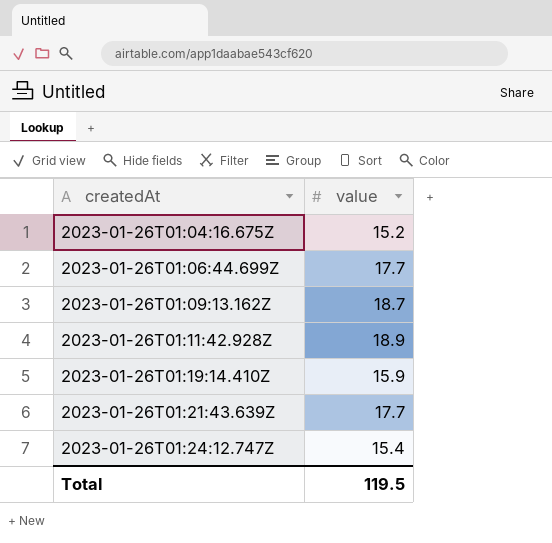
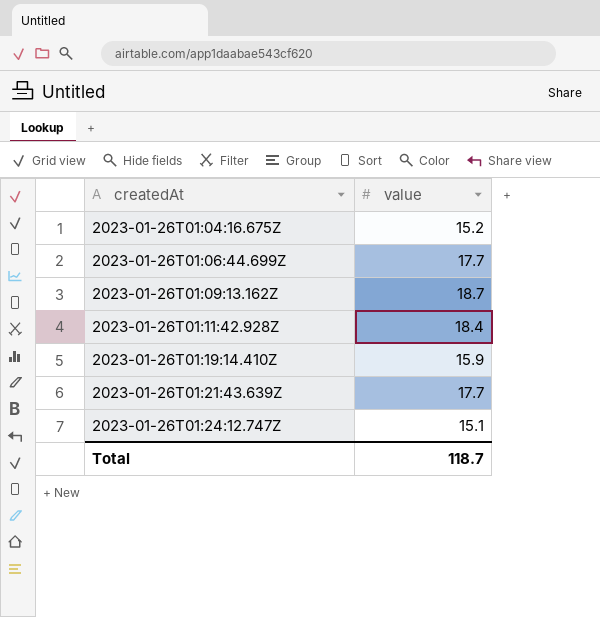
2023-01-26T01:11:42.928Z | value: 18.9 -> 18.4
2023-01-26T01:24:12.747Z | value: 15.4 -> 15.1
Total | value: 119.5 -> 118.7

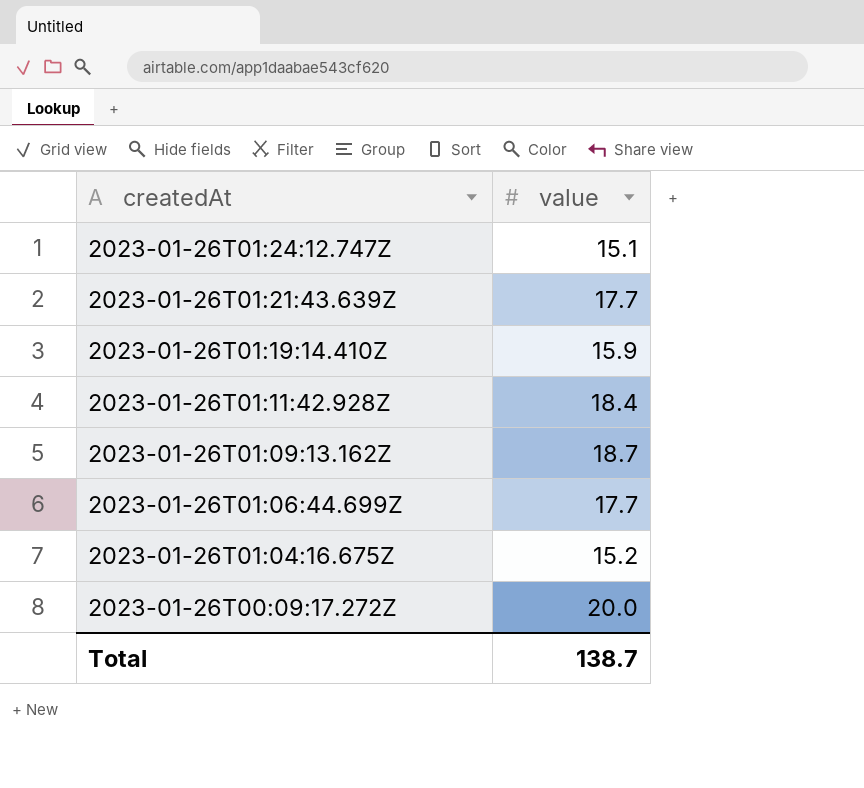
row order: createdAt ascending -> createdAt descending
row 2023-01-26T00:09:17.272Z: none -> 20.0
Total | value: 118.7 -> 138.7

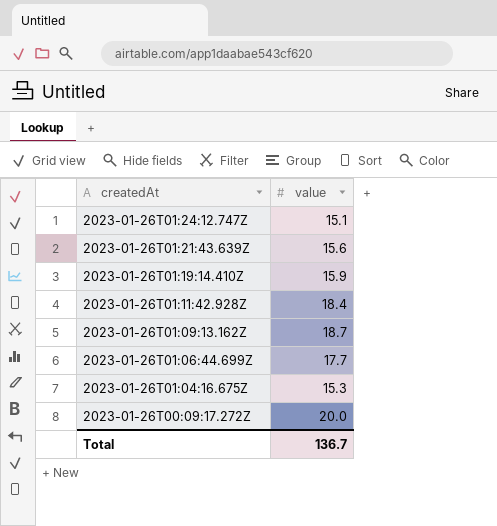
2023-01-26T01:21:43.639Z | value: 17.7 -> 15.6
2023-01-26T01:04:16.675Z | value: 15.2 -> 15.3
Total | value: 138.7 -> 136.7

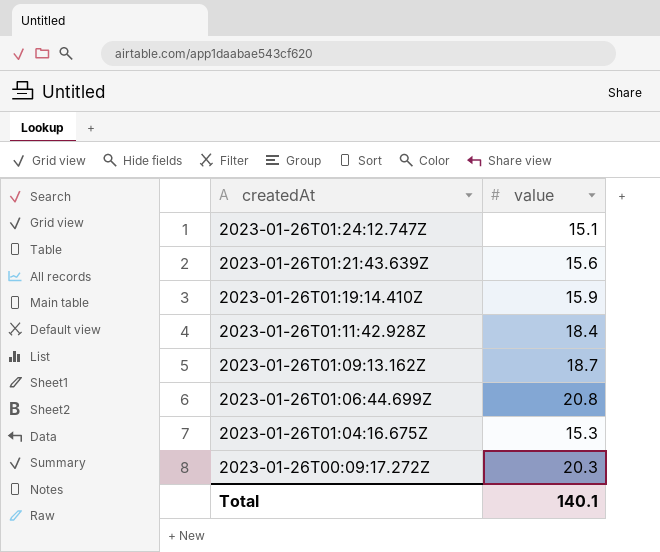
2023-01-26T01:06:44.699Z | value: 17.7 -> 20.8
2023-01-26T00:09:17.272Z | value: 20.0 -> 20.3
Total | value: 136.7 -> 140.1

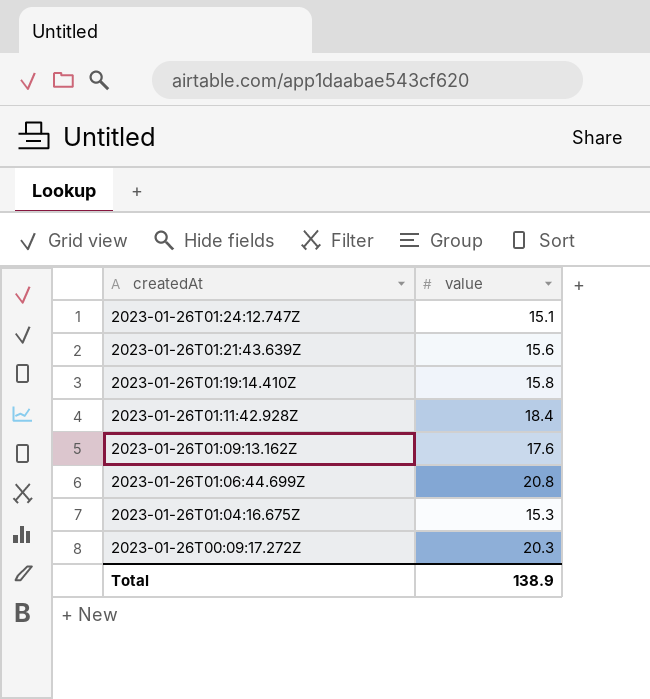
2023-01-26T01:19:14.410Z | value: 15.9 -> 15.8
2023-01-26T01:09:13.162Z | value: 18.7 -> 17.6
Total | value: 140.1 -> 138.9

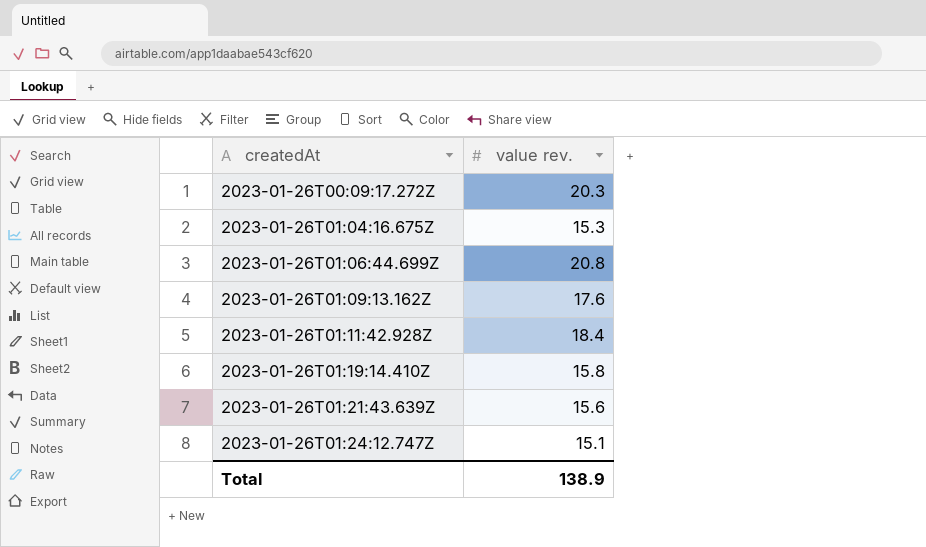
row order: createdAt descending -> createdAt ascending
column name: value -> value rev.

